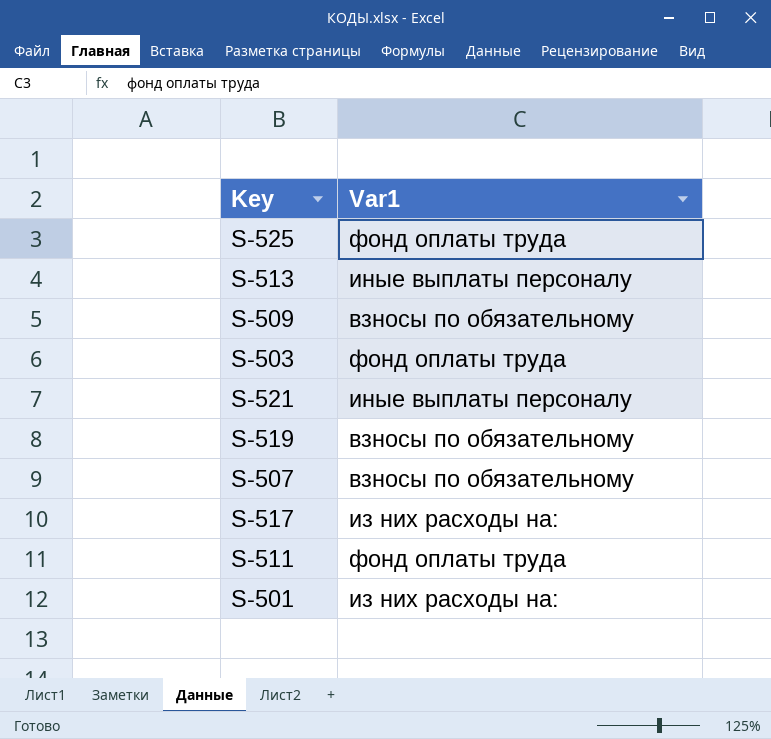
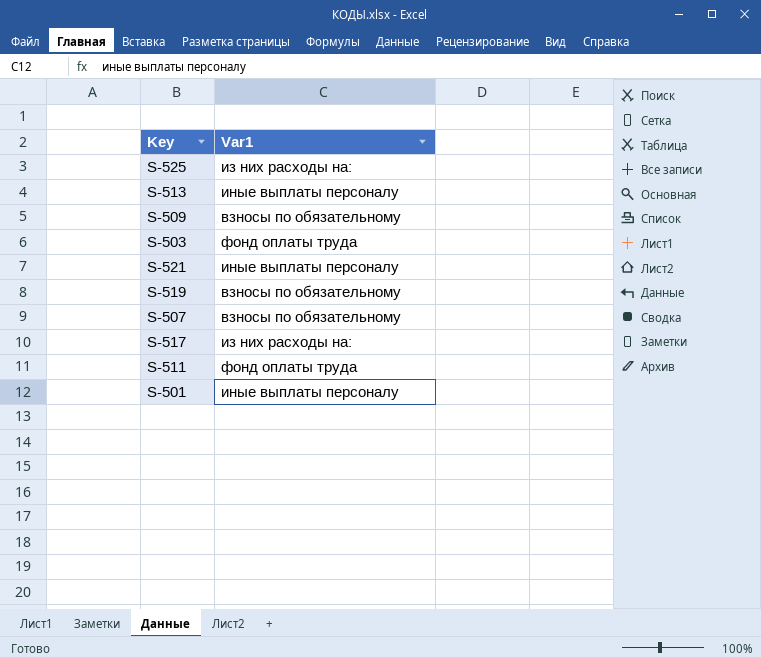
S-525 | Var1: фонд оплаты труда -> из них расходы на:
S-501 | Var1: из них расходы на: -> иные выплаты персоналу

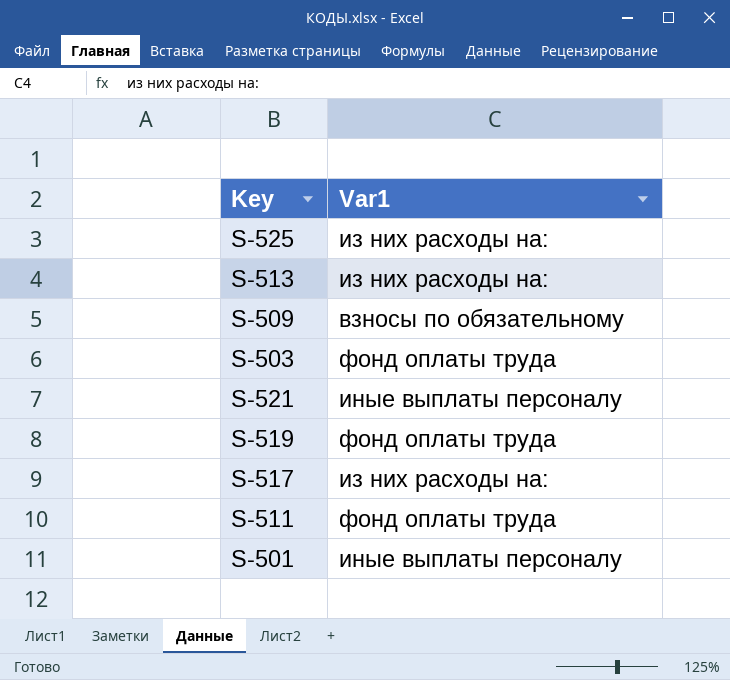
row S-507: взносы по обязательному -> none
S-513 | Var1: иные выплаты персоналу -> из них расходы на:
S-519 | Var1: взносы по обязательному -> фонд оплаты труда

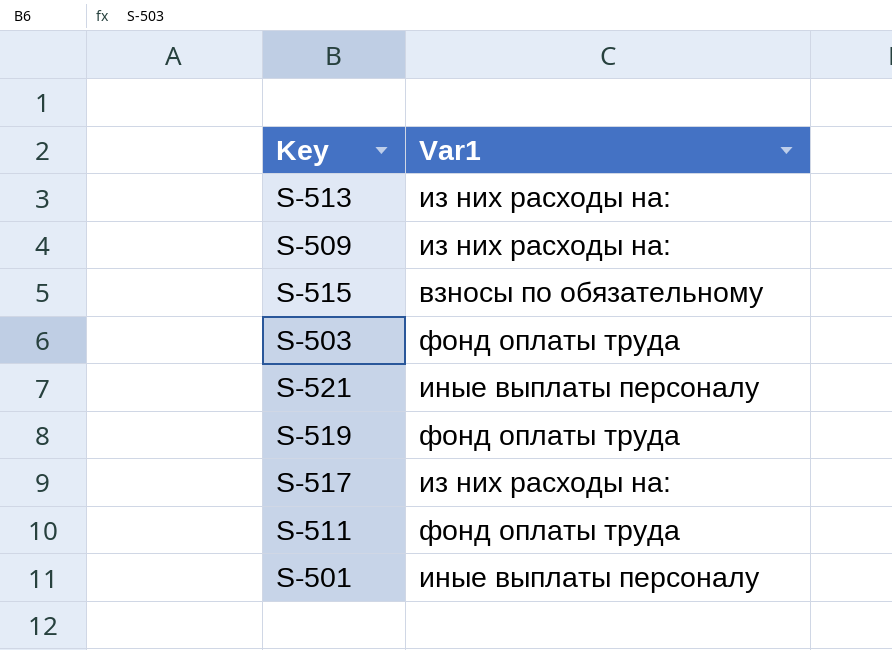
row S-525: из них расходы на: -> none
S-509 | Var1: взносы по обязательному -> из них расходы на:
row S-515: none -> взносы по обязательному

